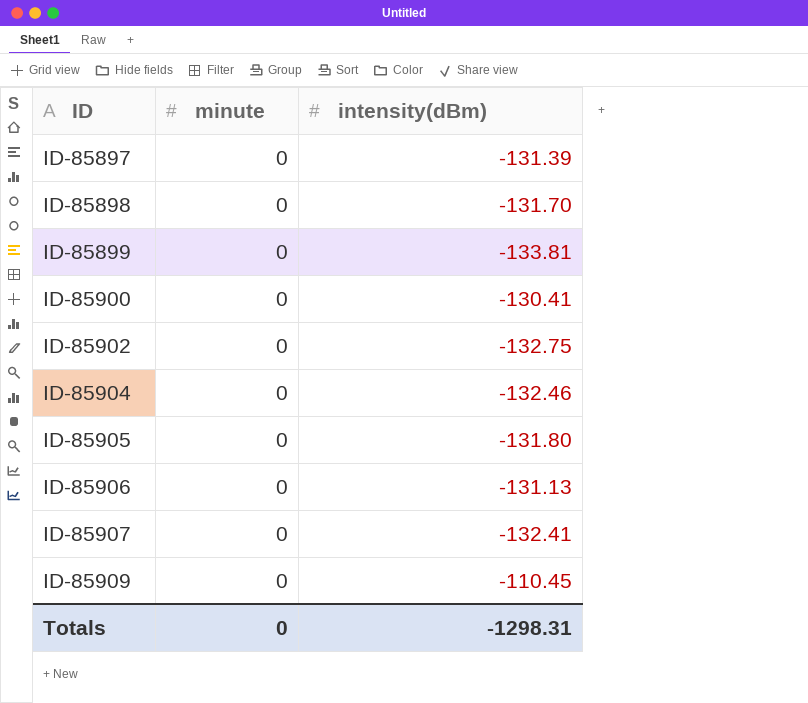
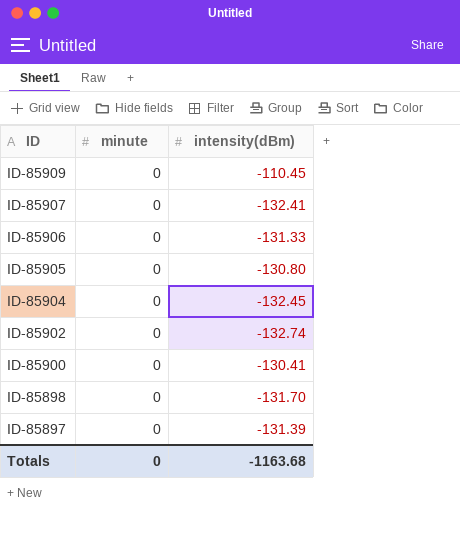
row order: ID ascending -> ID descending
row ID-85899: 0 | -133.81 -> none
ID-85906 | intensity(dBm): -131.13 -> -131.33
ID-85905 | intensity(dBm): -131.80 -> -130.80
ID-85904 | intensity(dBm): -132.46 -> -132.45
ID-85902 | intensity(dBm): -132.75 -> -132.74
Totals | intensity(dBm): -1298.31 -> -1163.68

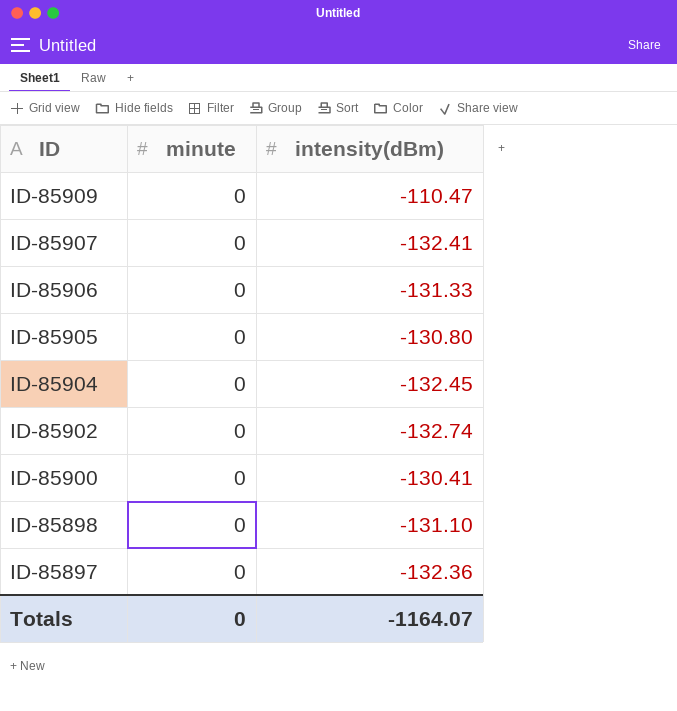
ID-85909 | intensity(dBm): -110.45 -> -110.47
ID-85898 | intensity(dBm): -131.70 -> -131.10
ID-85897 | intensity(dBm): -131.39 -> -132.36
Totals | intensity(dBm): -1163.68 -> -1164.07

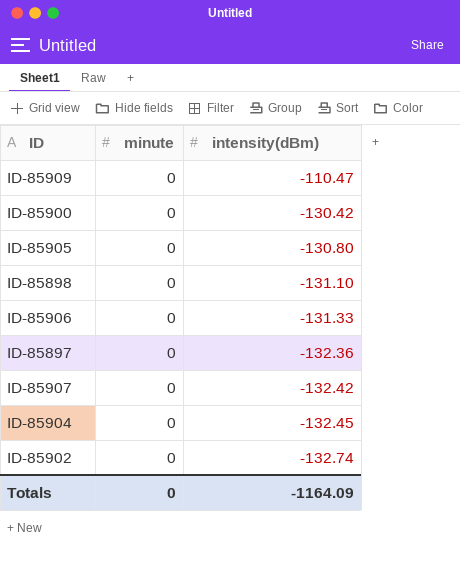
row order: ID descending -> intensity(dBm) descending
ID-85900 | intensity(dBm): -130.41 -> -130.42
ID-85907 | intensity(dBm): -132.41 -> -132.42
Totals | intensity(dBm): -1164.07 -> -1164.09

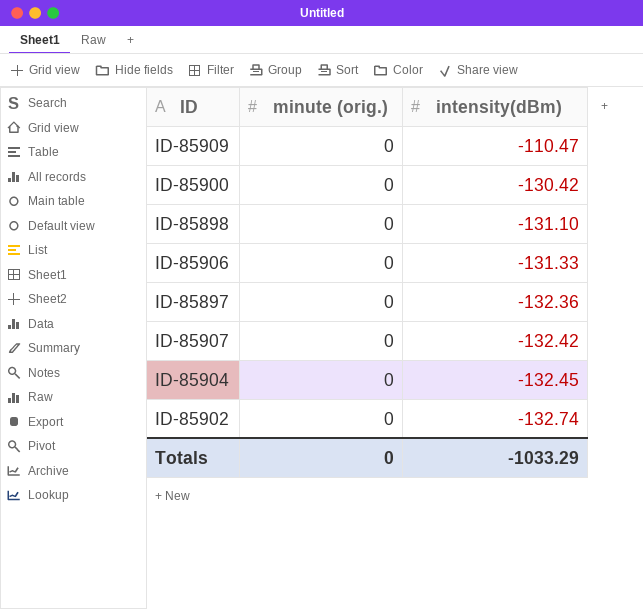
column name: minute -> minute (orig.)
row ID-85905: 0 | -130.80 -> none
Totals | intensity(dBm): -1164.09 -> -1033.29

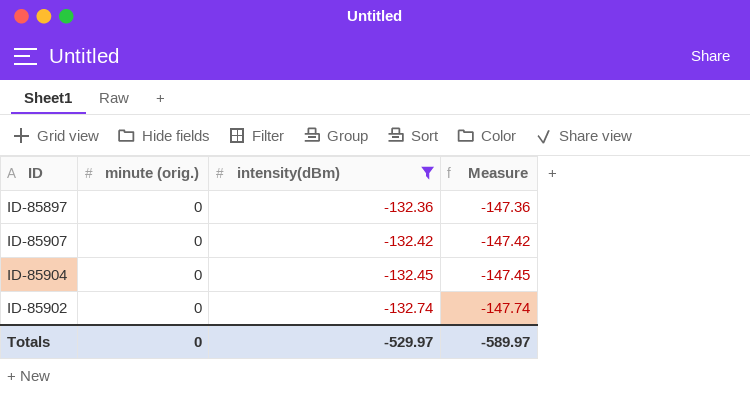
filter: none -> intensity(dBm) <= -132.36
column Measure | formula: none -> [intensity(dBm)] - 15
Totals | intensity(dBm): -1033.29 -> -529.97

